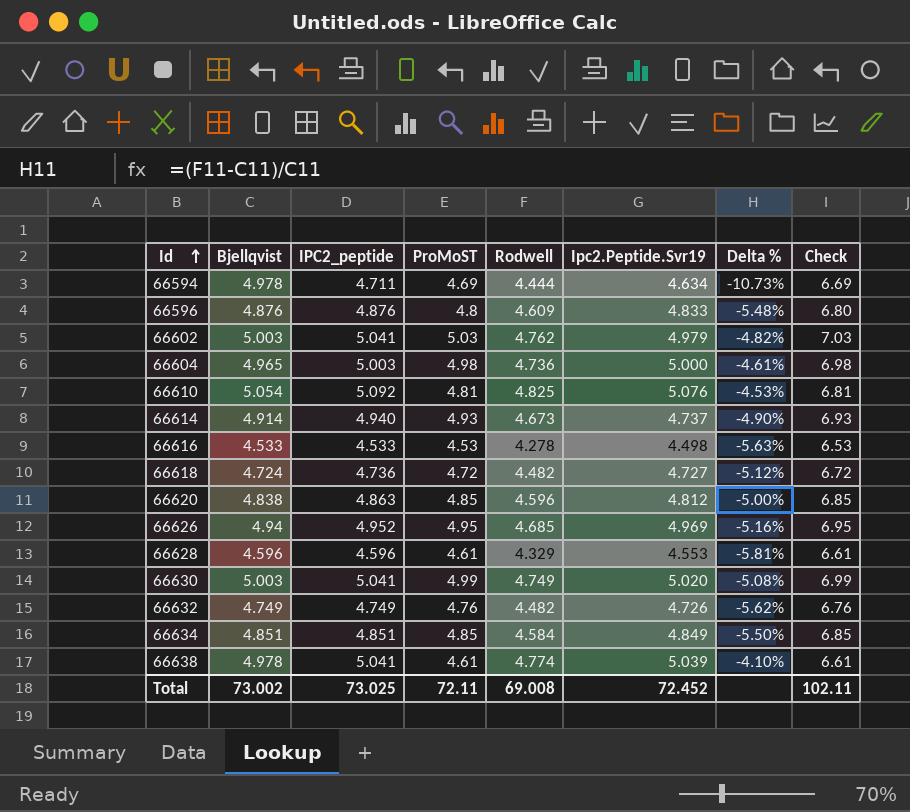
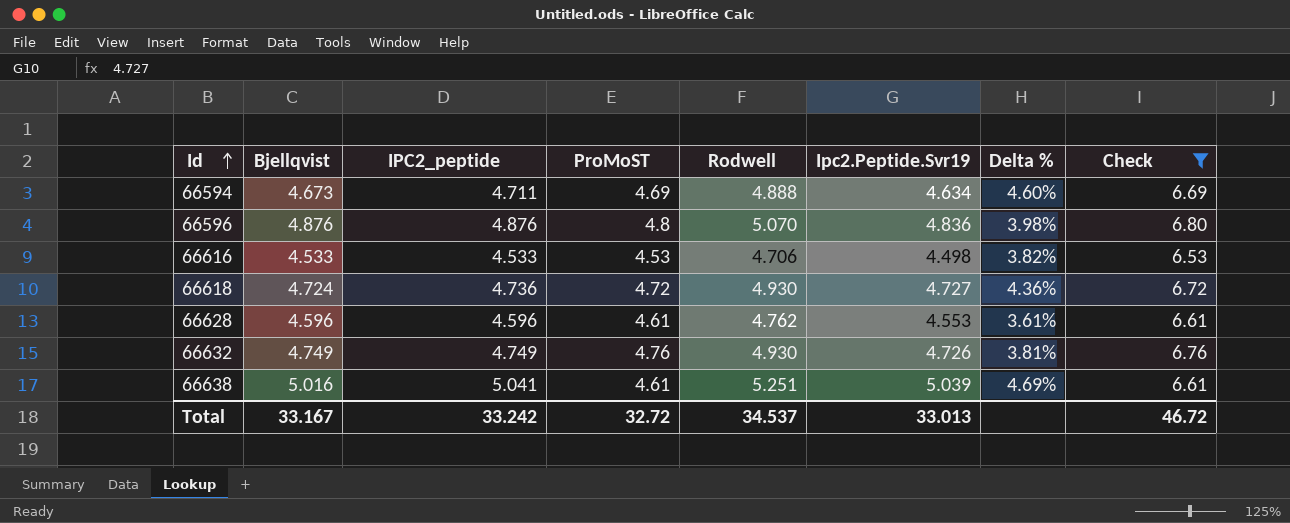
filter: none -> Check <= 6.80
66594 | Bjellqvist: 4.978 -> 4.673
66594 | Rodwell: 4.444 -> 4.888
66594 | Delta %: -10.73% -> 4.60%
66596 | Rodwell: 4.609 -> 5.070
66596 | Ipc2.Peptide.Svr19: 4.833 -> 4.836
66596 | Delta %: -5.48% -> 3.98%
66616 | Rodwell: 4.278 -> 4.706
66616 | Delta %: -5.63% -> 3.82%
66618 | Rodwell: 4.482 -> 4.930
66618 | Delta %: -5.12% -> 4.36%
66628 | Rodwell: 4.329 -> 4.762
66628 | Delta %: -5.81% -> 3.61%
66632 | Rodwell: 4.482 -> 4.930
66632 | Delta %: -5.62% -> 3.81%
66638 | Bjellqvist: 4.978 -> 5.016
66638 | Rodwell: 4.774 -> 5.251
66638 | Delta %: -4.10% -> 4.69%
Total | Bjellqvist: 73.002 -> 33.167
Total | IPC2_peptide: 73.025 -> 33.242
Total | ProMoST: 72.11 -> 32.72
Total | Rodwell: 69.008 -> 34.537
Total | Ipc2.Peptide.Svr19: 72.452 -> 33.013
Total | Check: 102.11 -> 46.72

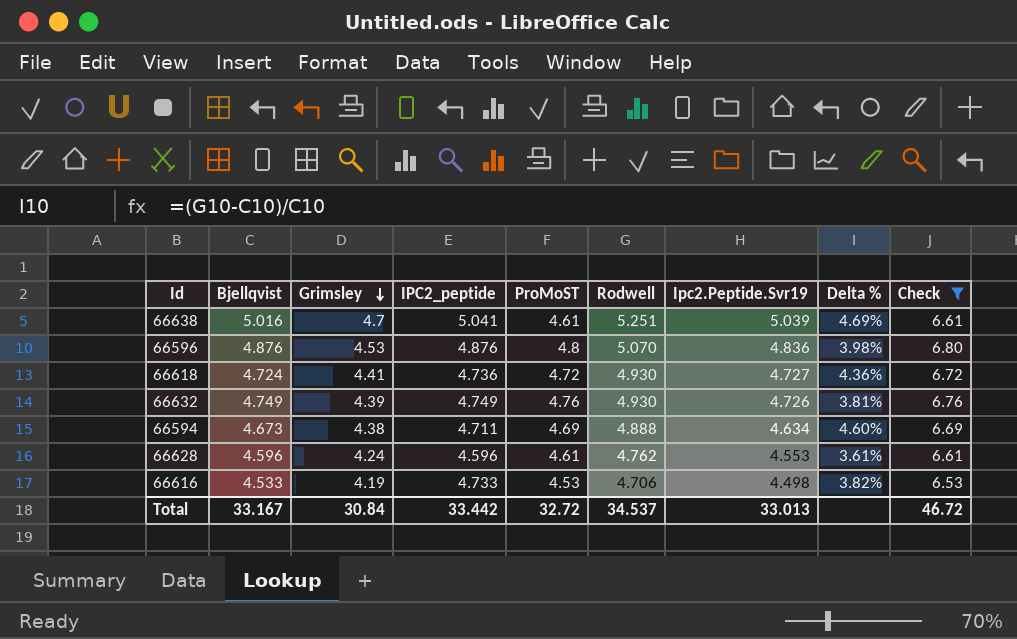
row order: Id ascending -> Grimsley descending
column Grimsley | position: none -> 3
66616 | IPC2_peptide: 4.533 -> 4.733
Total | IPC2_peptide: 33.242 -> 33.442

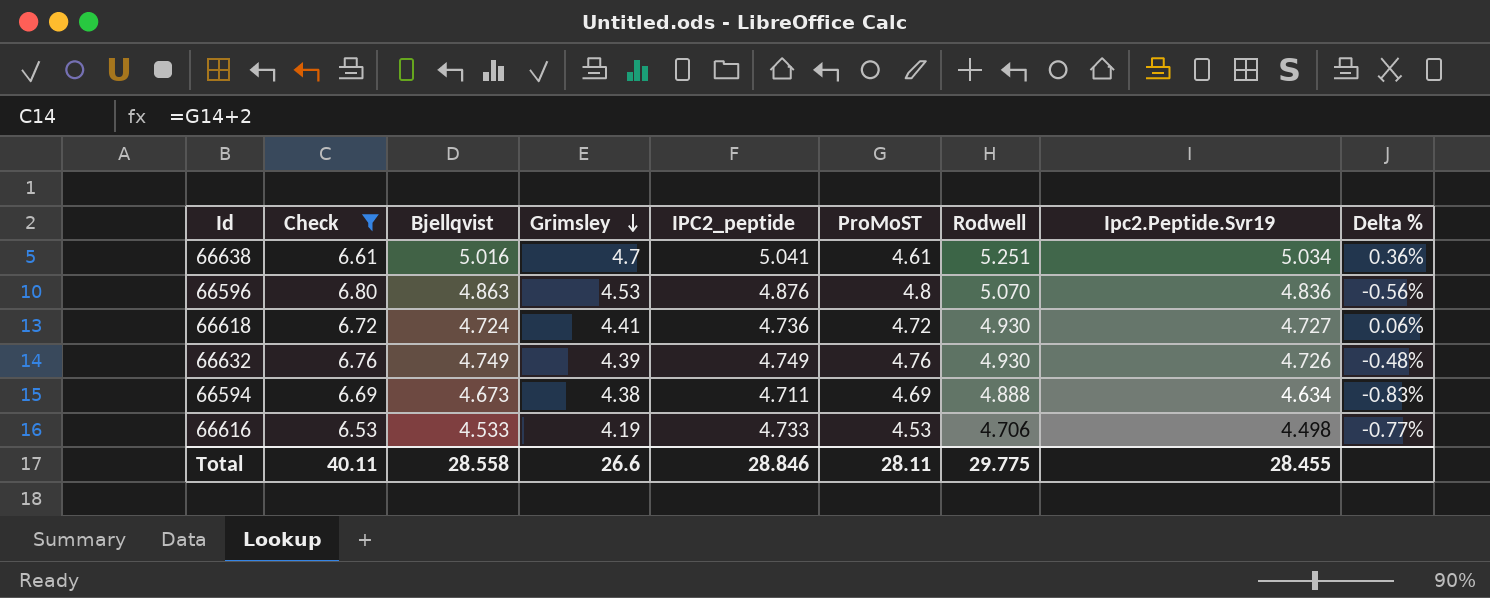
column Check | position: 9 -> 2
column Delta % | formula: ([Rodwell] - [Bjellqvist]) / [Bjellqvist] -> ([Ipc2.Peptide.Svr19] - [Bjellqvist]) / [Bjellqvist]
row 66628: 4.596 | 4.24 | 4.596 | 4.61 | 4.762 | 4.553 | 3.61% | 6.61 -> none
66638 | Ipc2.Peptide.Svr19: 5.039 -> 5.034
66596 | Bjellqvist: 4.876 -> 4.863
Total | Check: 46.72 -> 40.11
Total | Bjellqvist: 33.167 -> 28.558
Total | Grimsley: 30.84 -> 26.6
Total | IPC2_peptide: 33.442 -> 28.846
Total | ProMoST: 32.72 -> 28.11
Total | Rodwell: 34.537 -> 29.775
Total | Ipc2.Peptide.Svr19: 33.013 -> 28.455

